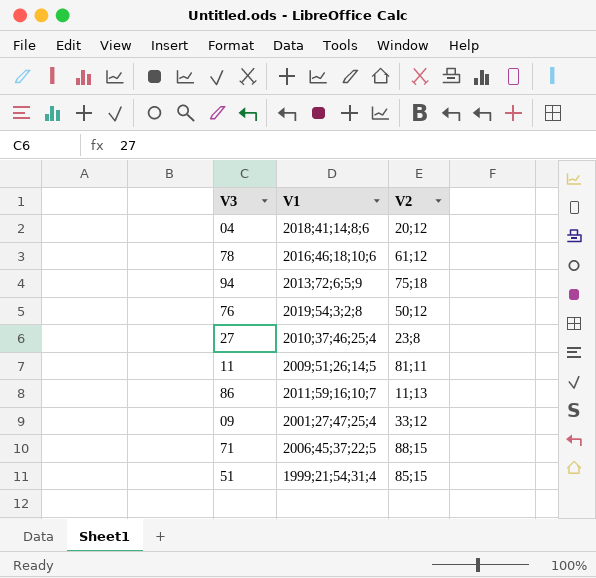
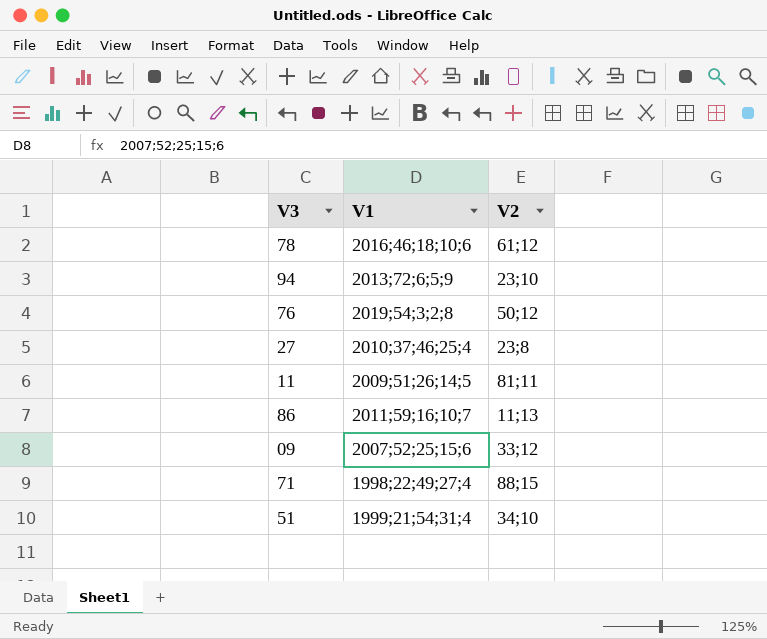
row 04: 2018;41;14;8;6 | 20;12 -> none
94 | V2: 75;18 -> 23;10
09 | V1: 2001;27;47;25;4 -> 2007;52;25;15;6
71 | V1: 2006;45;37;22;5 -> 1998;22;49;27;4
51 | V2: 85;15 -> 34;10

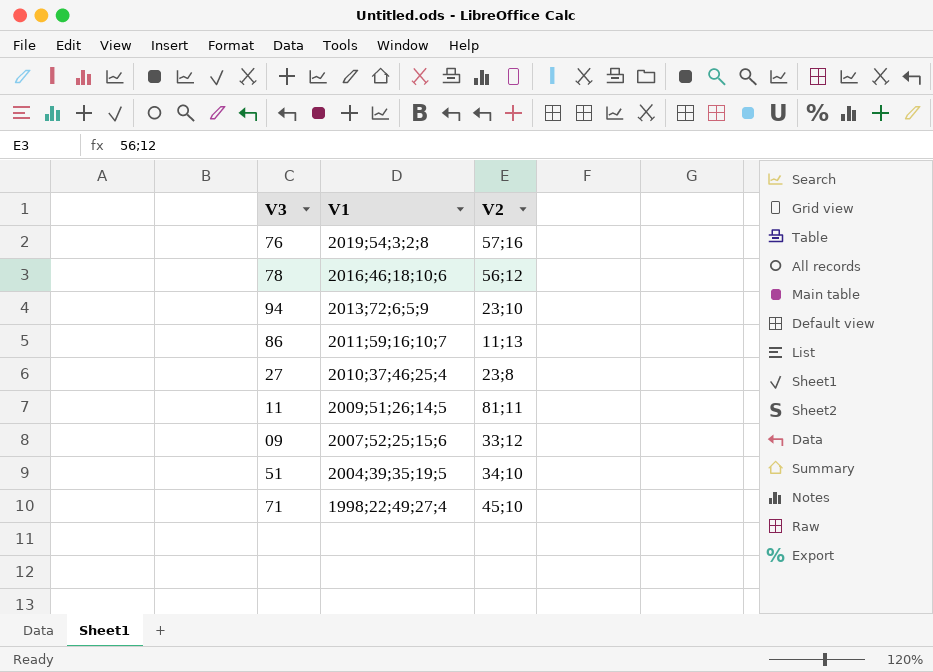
row order: none -> V1 descending
76 | V2: 50;12 -> 57;16
78 | V2: 61;12 -> 56;12
51 | V1: 1999;21;54;31;4 -> 2004;39;35;19;5
71 | V2: 88;15 -> 45;10

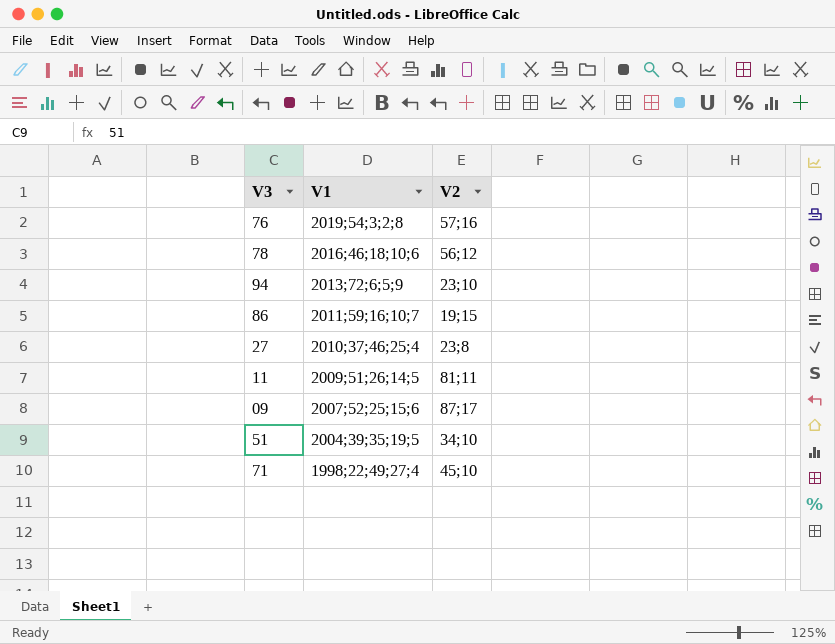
86 | V2: 11;13 -> 19;15
09 | V2: 33;12 -> 87;17

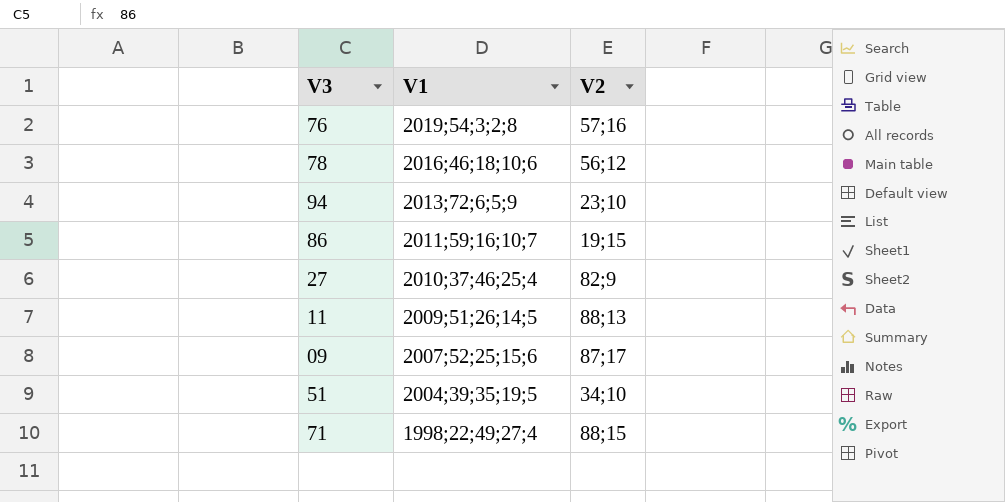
27 | V2: 23;8 -> 82;9
11 | V2: 81;11 -> 88;13
71 | V2: 45;10 -> 88;15

